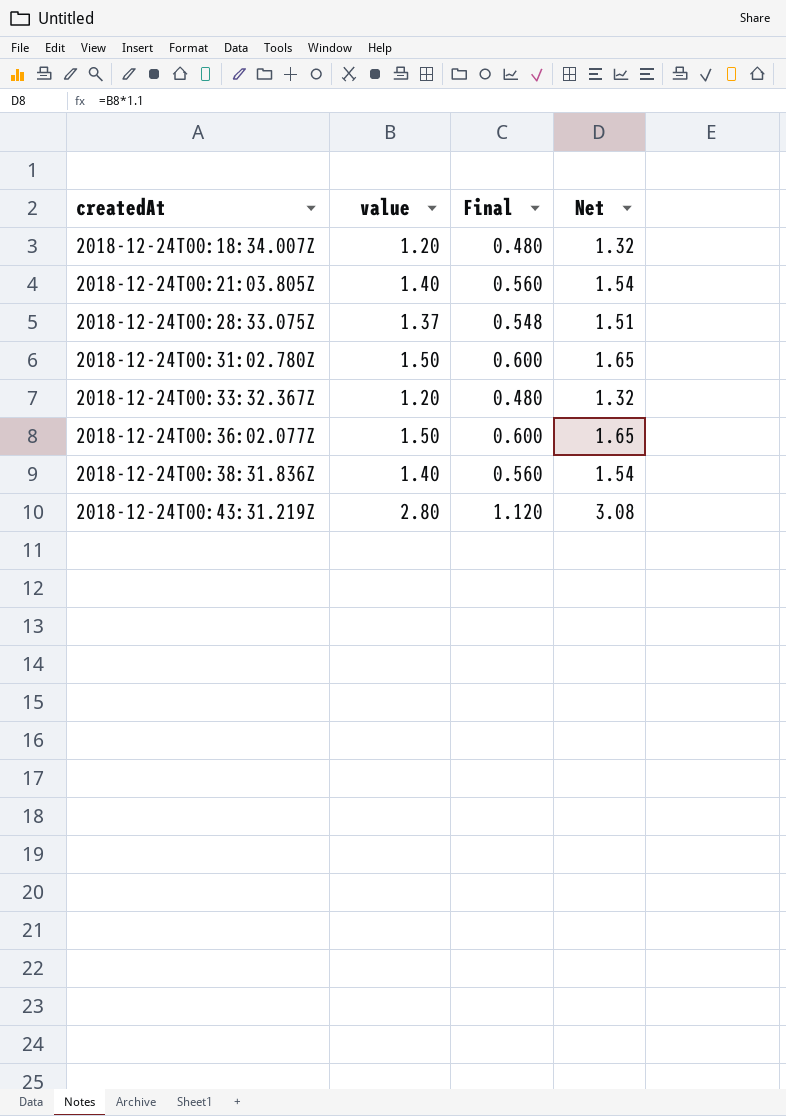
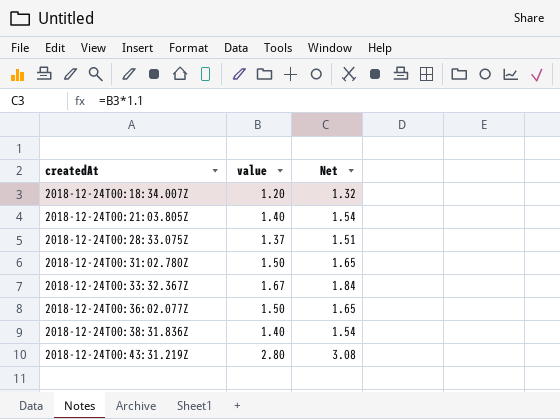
column Final | formula: [value] * 0.4 -> none
2018-12-24T00:33:32.367Z | value: 1.20 -> 1.67
2018-12-24T00:33:32.367Z | Net: 1.32 -> 1.84

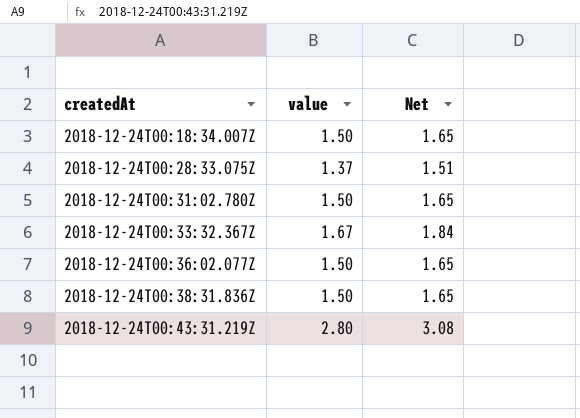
row 2018-12-24T00:21:03.805Z: 1.40 | 1.54 -> none
2018-12-24T00:18:34.007Z | value: 1.20 -> 1.50
2018-12-24T00:18:34.007Z | Net: 1.32 -> 1.65
2018-12-24T00:38:31.836Z | value: 1.40 -> 1.50
2018-12-24T00:38:31.836Z | Net: 1.54 -> 1.65

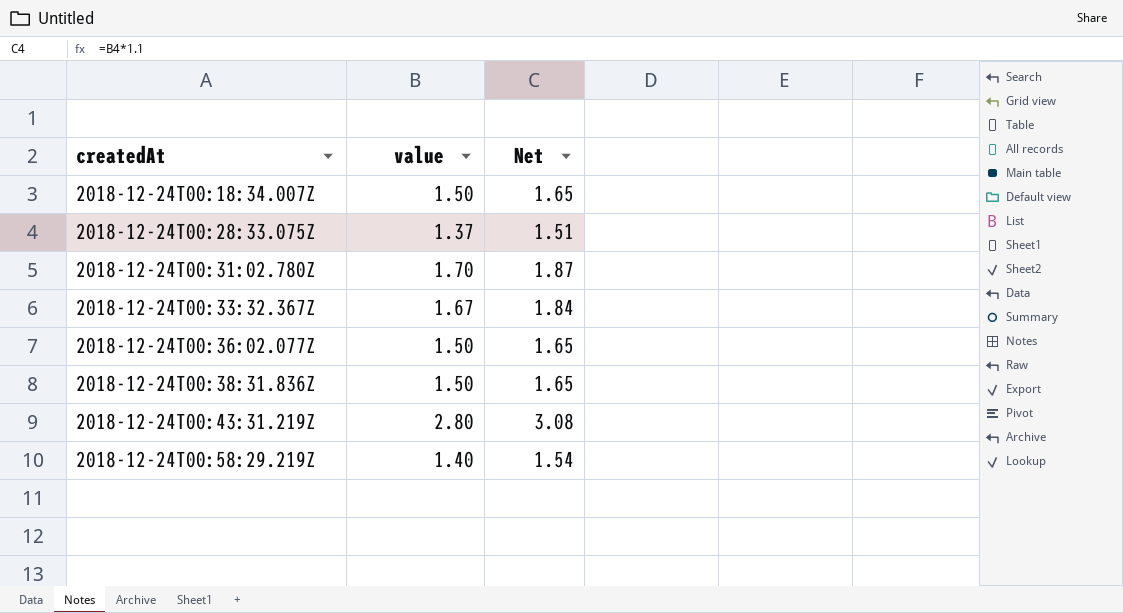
2018-12-24T00:31:02.780Z | value: 1.50 -> 1.70
2018-12-24T00:31:02.780Z | Net: 1.65 -> 1.87
row 2018-12-24T00:58:29.219Z: none -> 1.40 | 1.54

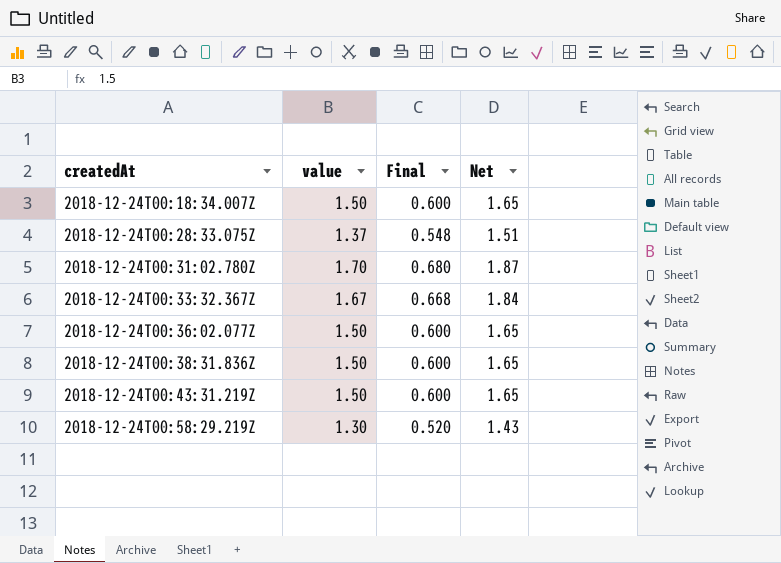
column Final | formula: none -> [value] * 0.4
2018-12-24T00:43:31.219Z | value: 2.80 -> 1.50
2018-12-24T00:43:31.219Z | Net: 3.08 -> 1.65
2018-12-24T00:58:29.219Z | value: 1.40 -> 1.30
2018-12-24T00:58:29.219Z | Net: 1.54 -> 1.43

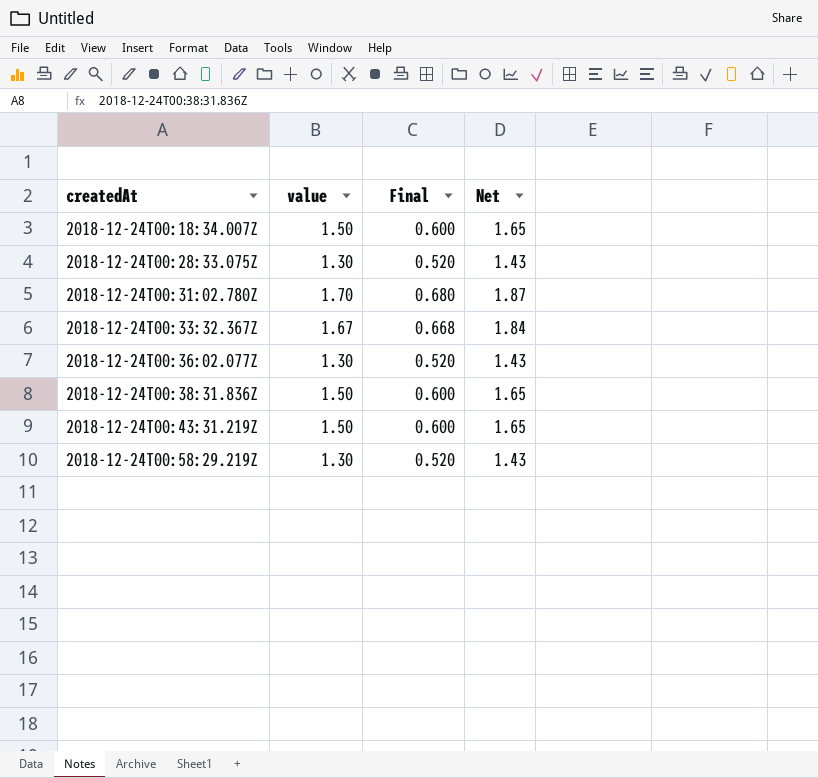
2018-12-24T00:28:33.075Z | value: 1.37 -> 1.30
2018-12-24T00:28:33.075Z | Final: 0.548 -> 0.520
2018-12-24T00:28:33.075Z | Net: 1.51 -> 1.43
2018-12-24T00:36:02.077Z | value: 1.50 -> 1.30
2018-12-24T00:36:02.077Z | Final: 0.600 -> 0.520
2018-12-24T00:36:02.077Z | Net: 1.65 -> 1.43

